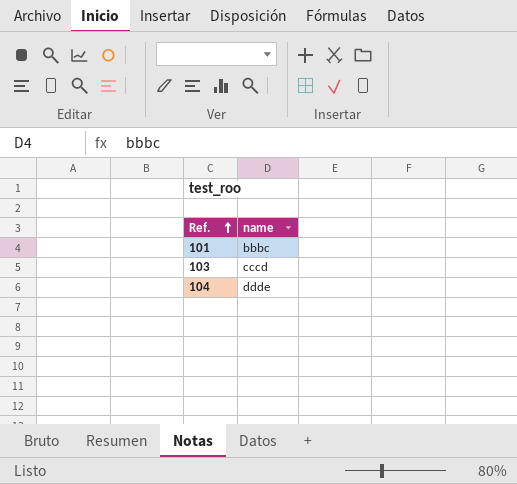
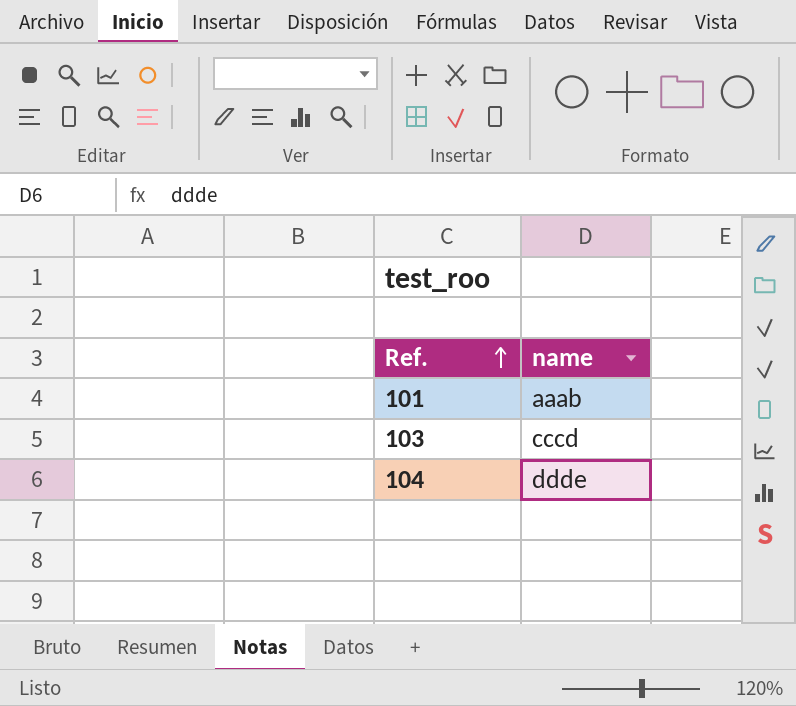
101 | name: bbbc -> aaab

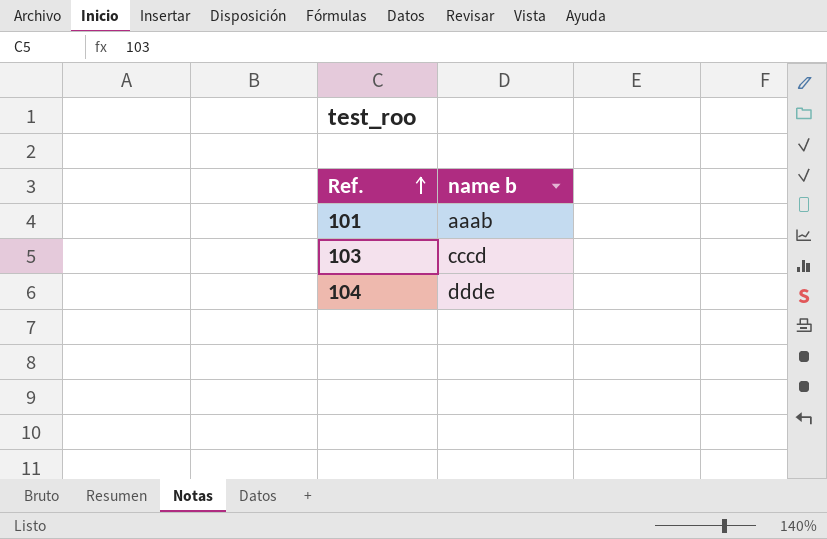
column name: name -> name b

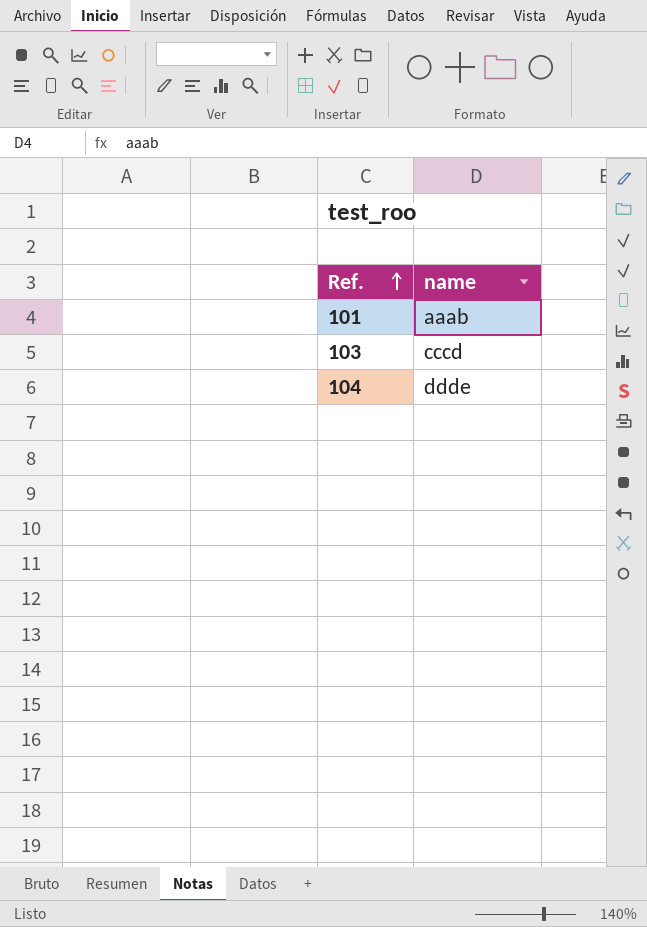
column name: name b -> name

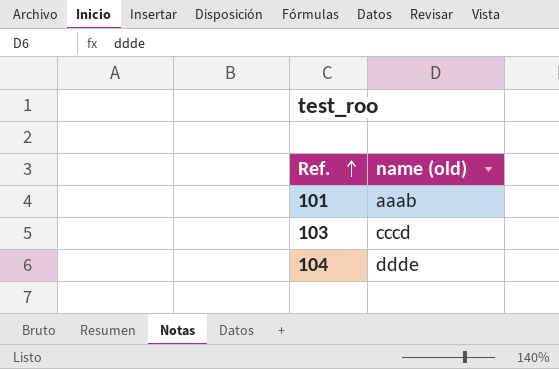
column name: name -> name (old)

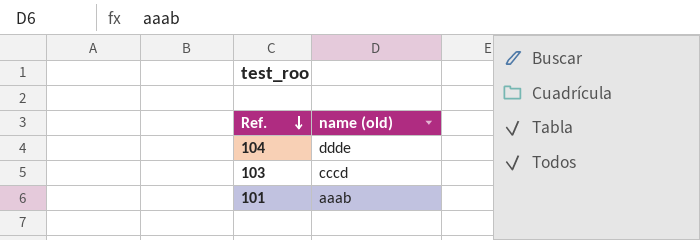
row order: Ref. ascending -> Ref. descending

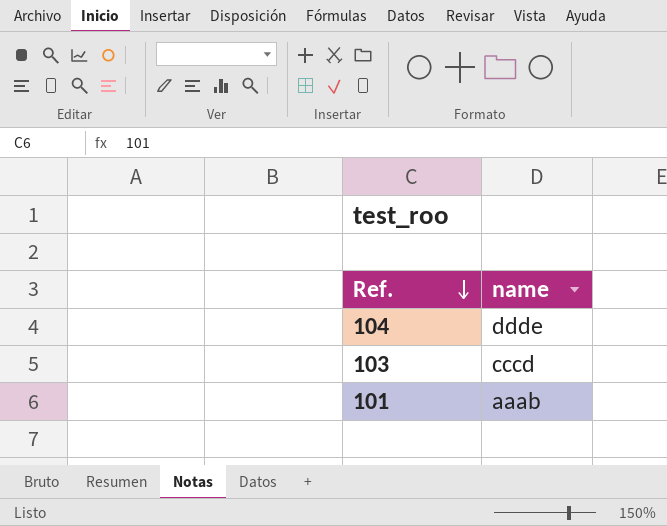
column name: name (old) -> name

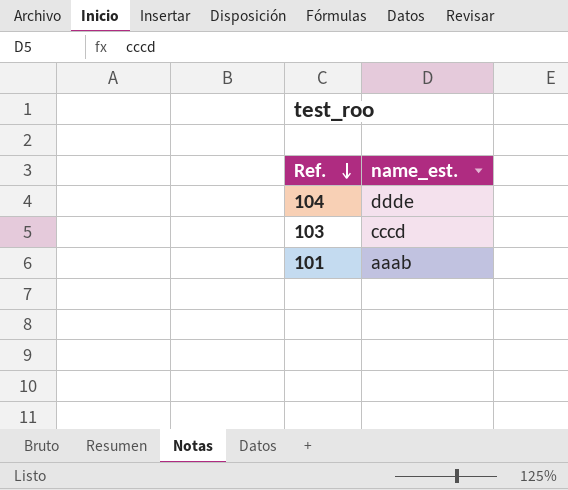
column name: name -> name_est.

